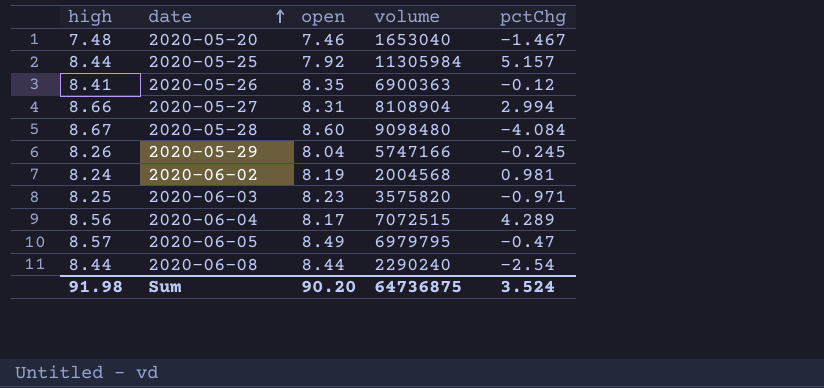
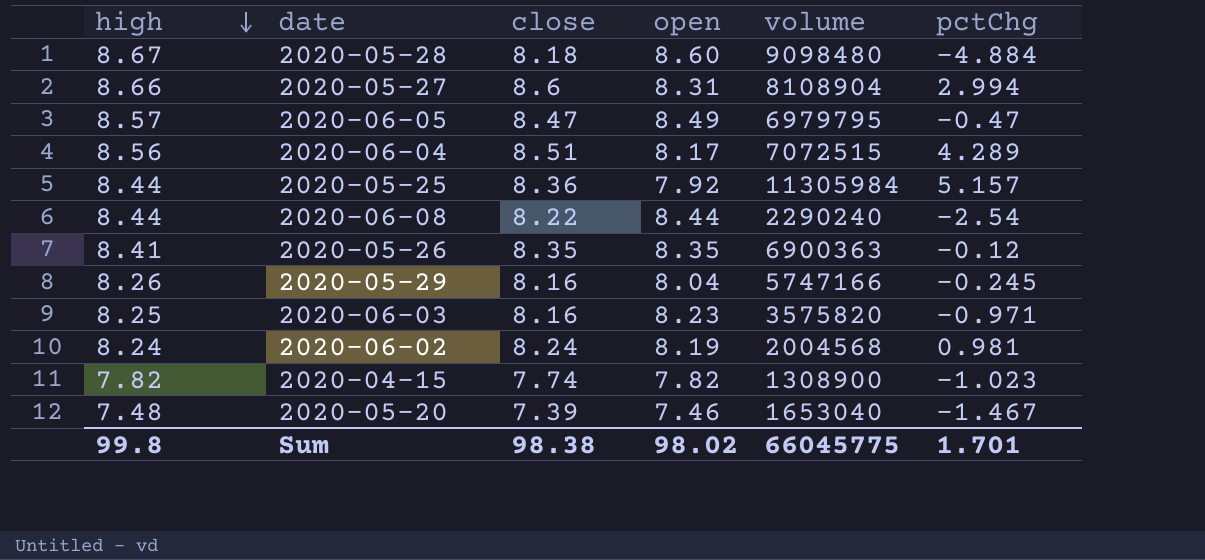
row order: date ascending -> high descending
column close | position: none -> 3
2020-05-28 | pctChg: -4.084 -> -4.884
row 2020-04-15: none -> 7.82 | 7.74 | 7.82 | 1308900 | -1.023
Sum | high: 91.98 -> 99.8
Sum | open: 90.20 -> 98.02
Sum | volume: 64736875 -> 66045775
Sum | pctChg: 3.524 -> 1.701

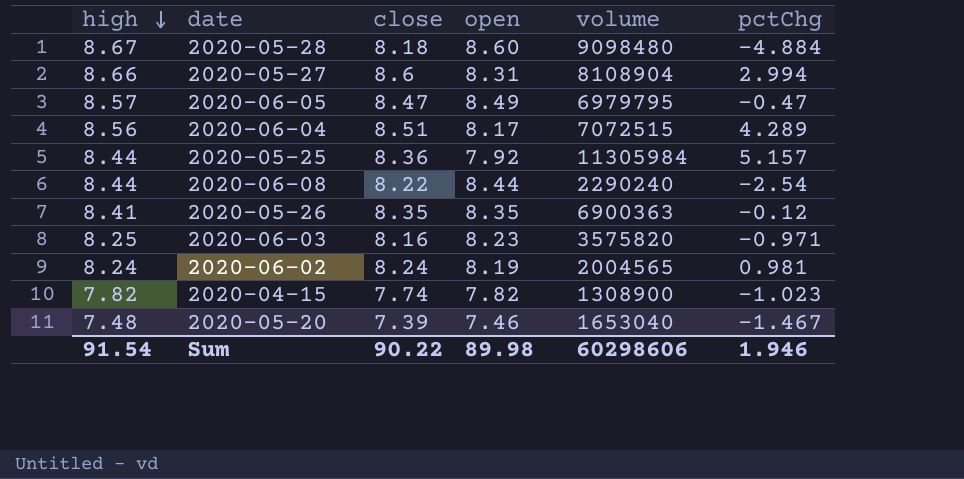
row 2020-05-29: 8.26 | 8.16 | 8.04 | 5747166 | -0.245 -> none
2020-06-02 | volume: 2004568 -> 2004565
Sum | high: 99.8 -> 91.54
Sum | close: 98.38 -> 90.22
Sum | open: 98.02 -> 89.98
Sum | volume: 66045775 -> 60298606
Sum | pctChg: 1.701 -> 1.946

